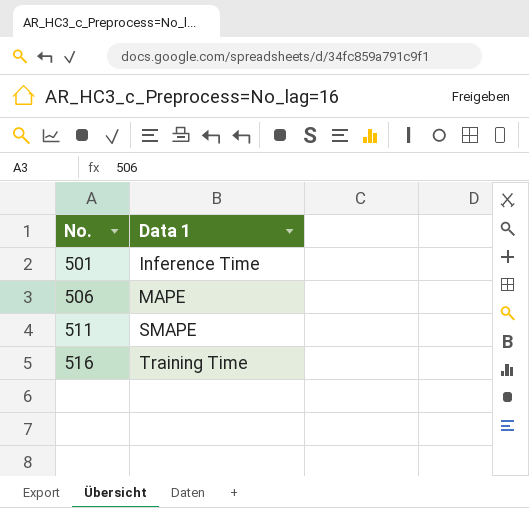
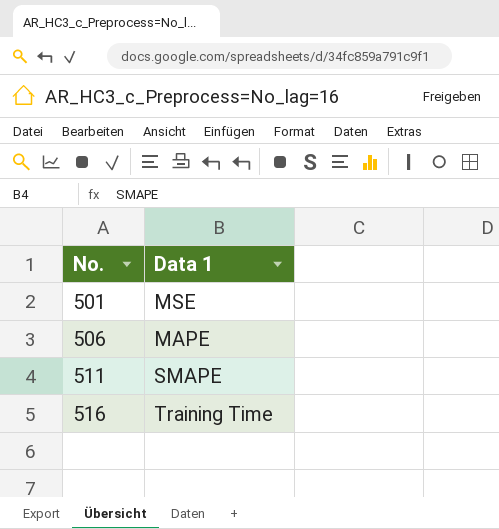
501 | Data 1: Inference Time -> MSE

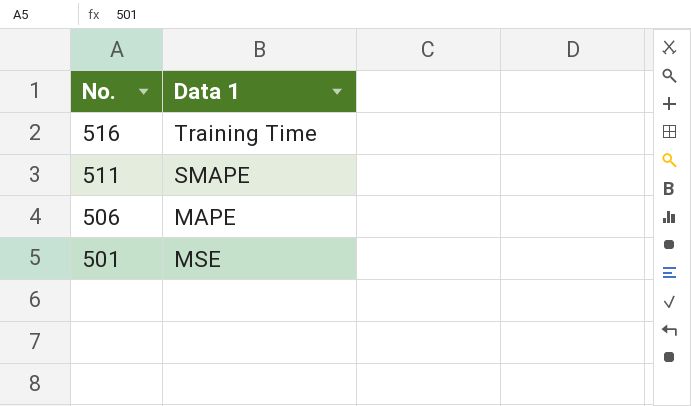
row order: No. ascending -> No. descending

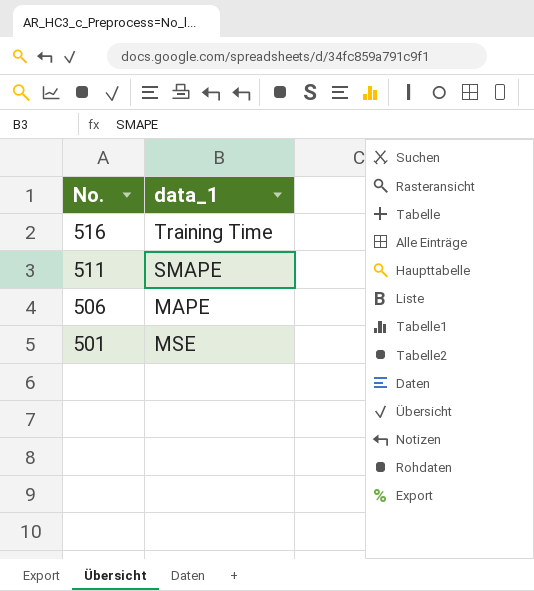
column name: Data 1 -> data_1

